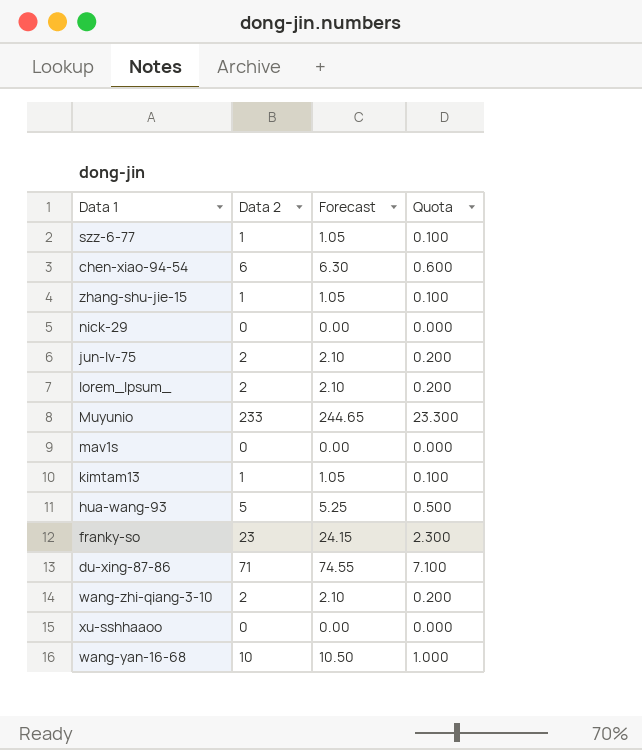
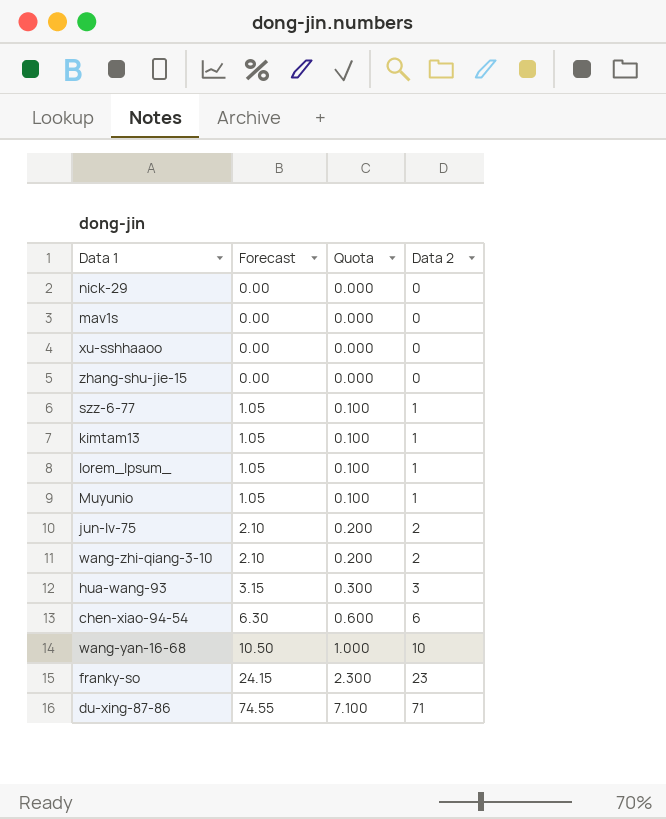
row order: none -> Forecast ascending
column Data 2 | position: 2 -> 4
zhang-shu-jie-15 | Forecast: 1.05 -> 0.00
zhang-shu-jie-15 | Quota: 0.100 -> 0.000
zhang-shu-jie-15 | Data 2: 1 -> 0
lorem_Ipsum_ | Forecast: 2.10 -> 1.05
lorem_Ipsum_ | Quota: 0.200 -> 0.100
lorem_Ipsum_ | Data 2: 2 -> 1
Muyunio | Forecast: 244.65 -> 1.05
Muyunio | Quota: 23.300 -> 0.100
Muyunio | Data 2: 233 -> 1
hua-wang-93 | Forecast: 5.25 -> 3.15
hua-wang-93 | Quota: 0.500 -> 0.300
hua-wang-93 | Data 2: 5 -> 3

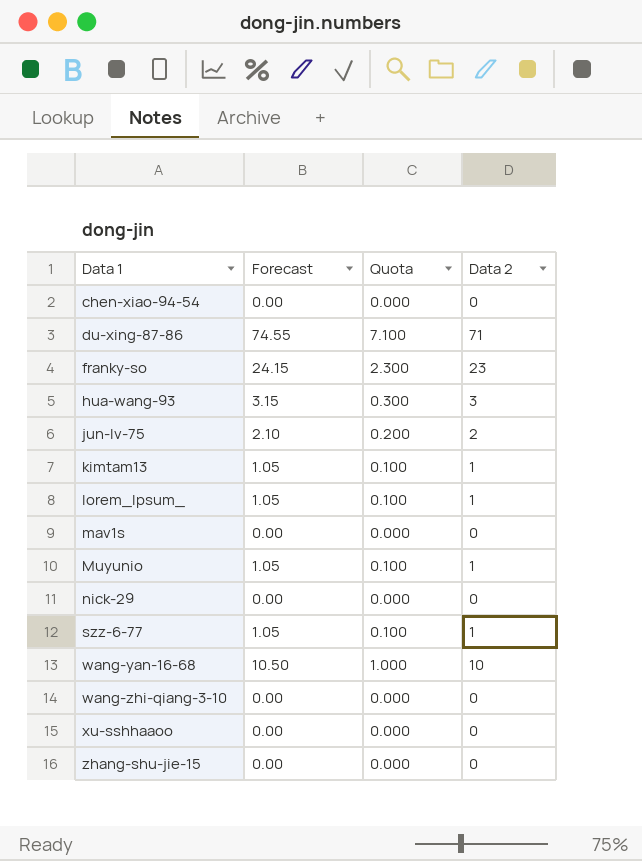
row order: Forecast ascending -> Data 1 ascending
chen-xiao-94-54 | Forecast: 6.30 -> 0.00
chen-xiao-94-54 | Quota: 0.600 -> 0.000
chen-xiao-94-54 | Data 2: 6 -> 0
wang-zhi-qiang-3-10 | Forecast: 2.10 -> 0.00
wang-zhi-qiang-3-10 | Quota: 0.200 -> 0.000
wang-zhi-qiang-3-10 | Data 2: 2 -> 0

